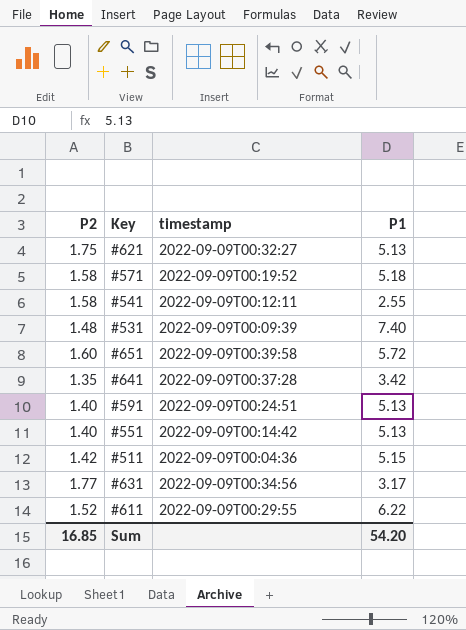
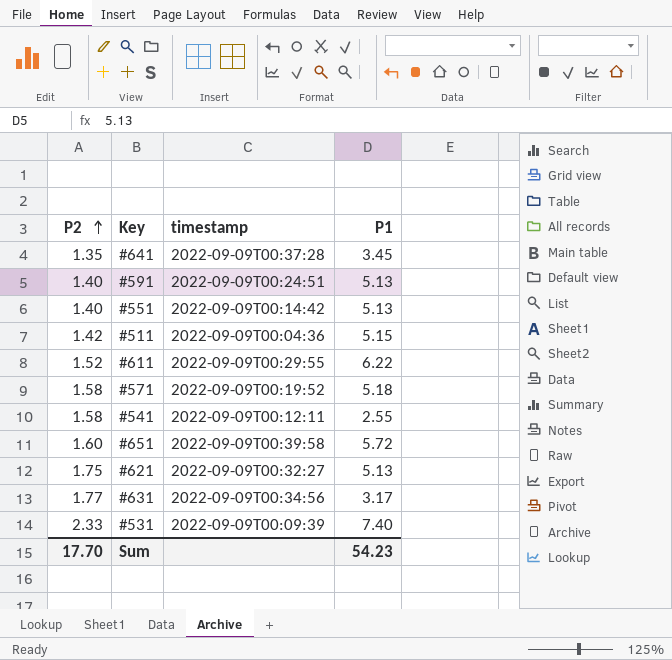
row order: none -> P2 ascending
#641 | P1: 3.42 -> 3.45
#531 | P2: 1.48 -> 2.33
Sum | P2: 16.85 -> 17.70
Sum | P1: 54.20 -> 54.23

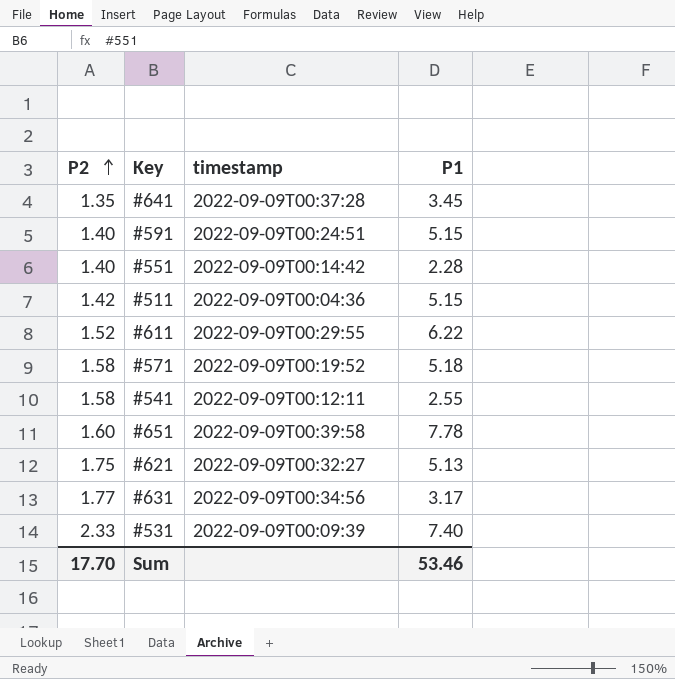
#591 | P1: 5.13 -> 5.15
#551 | P1: 5.13 -> 2.28
#651 | P1: 5.72 -> 7.78
Sum | P1: 54.23 -> 53.46

